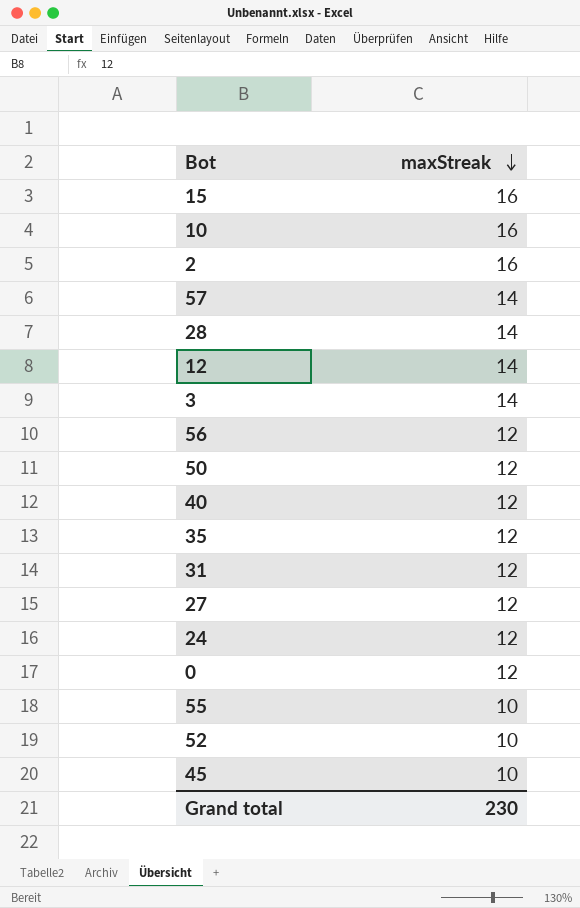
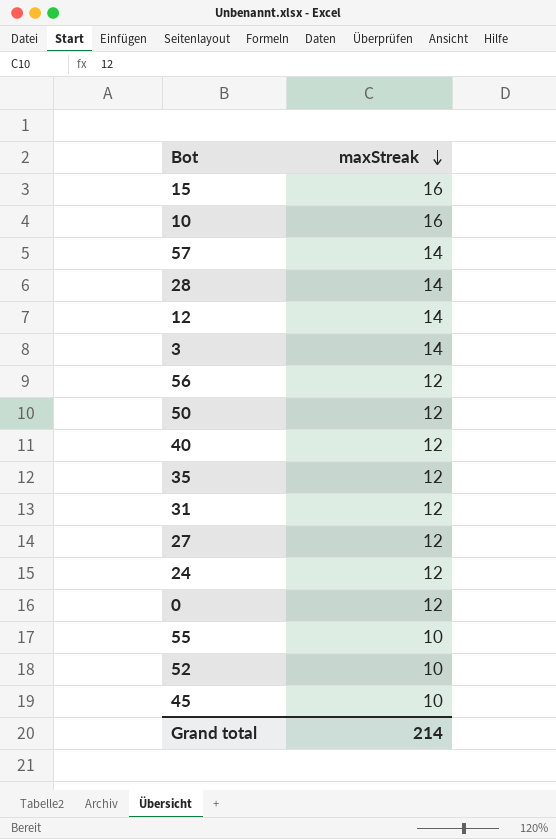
row 2: 16 -> none
Grand total | maxStreak: 230 -> 214

